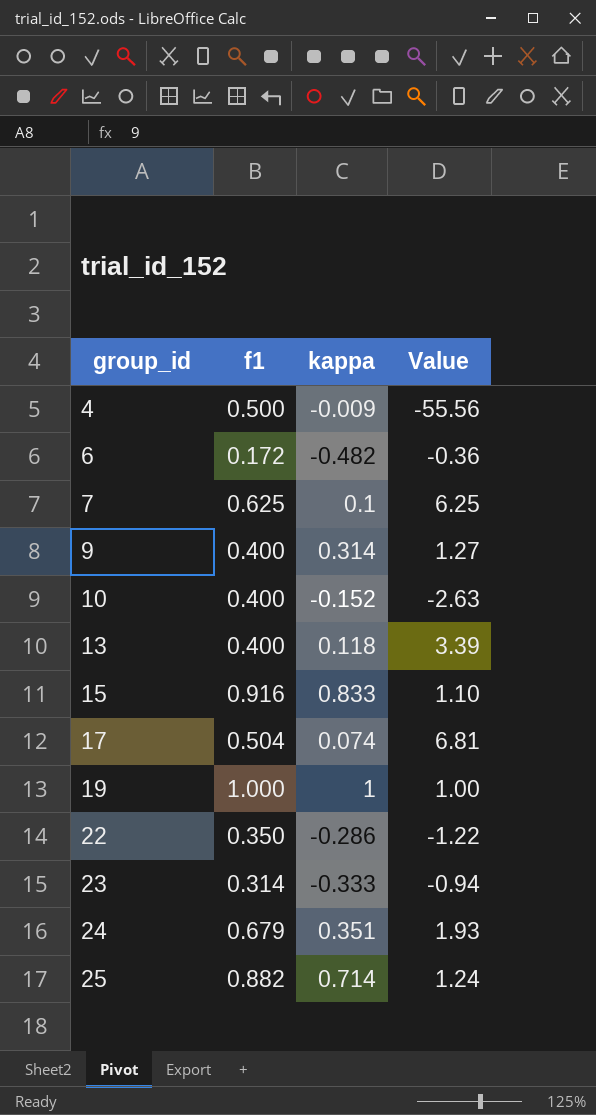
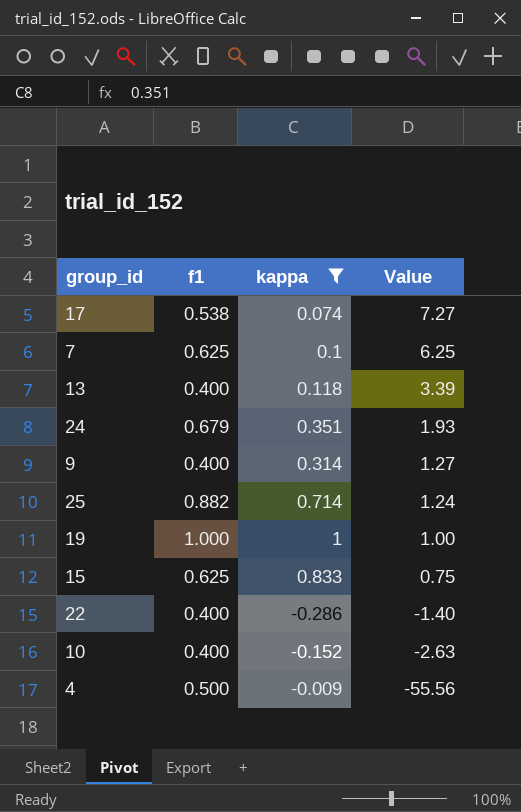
filter: none -> kappa >= -0.286
row order: group_id ascending -> Value descending
17 | f1: 0.504 -> 0.538
17 | Value: 6.81 -> 7.27
15 | f1: 0.916 -> 0.625
15 | Value: 1.10 -> 0.75
22 | f1: 0.350 -> 0.400
22 | Value: -1.22 -> -1.40

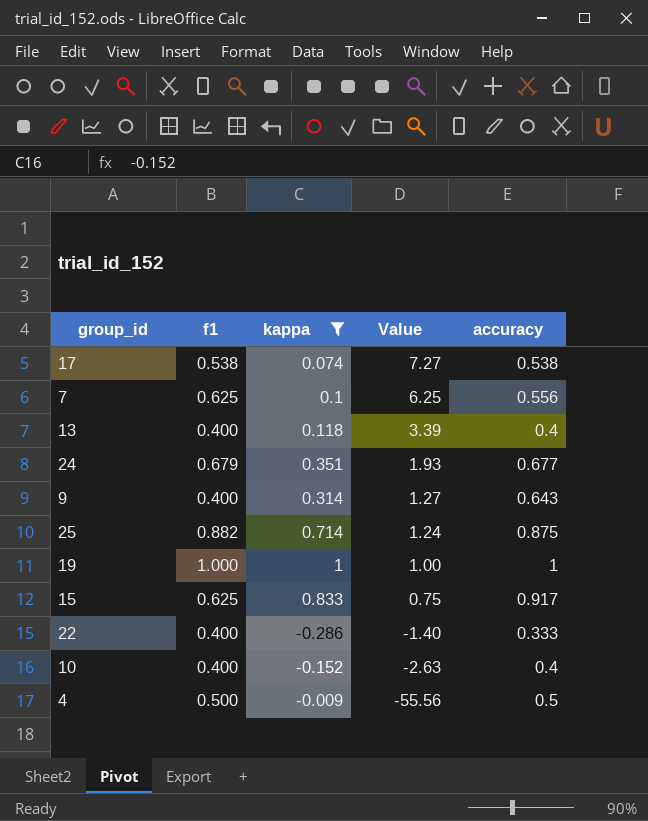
column accuracy | position: none -> 5

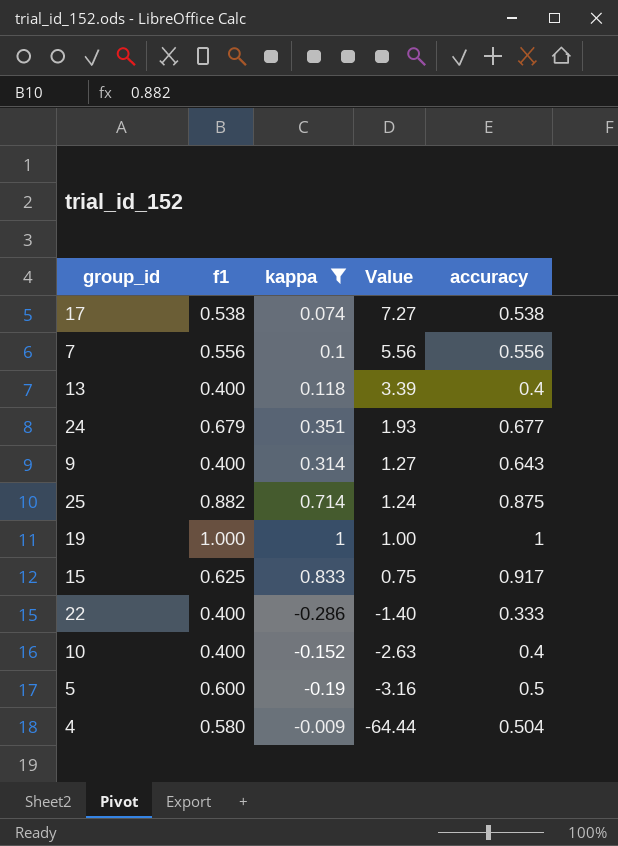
7 | f1: 0.625 -> 0.556
7 | Value: 6.25 -> 5.56
row 5: none -> 0.600 | -0.19 | -3.16 | 0.5
4 | f1: 0.500 -> 0.580
4 | Value: -55.56 -> -64.44
4 | accuracy: 0.5 -> 0.504

